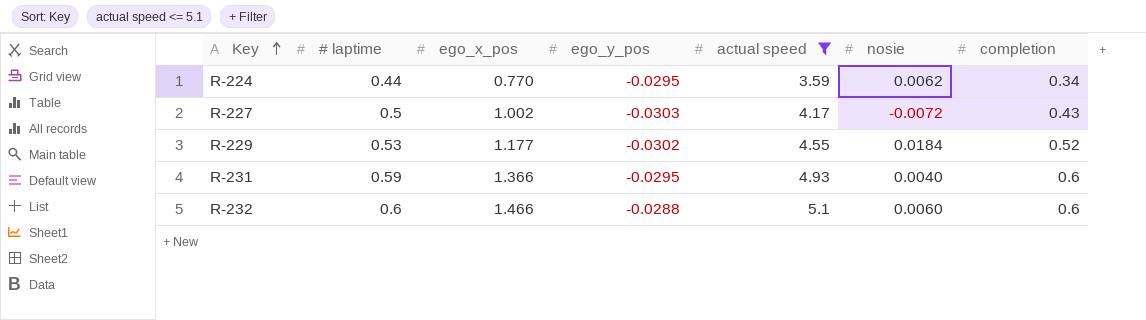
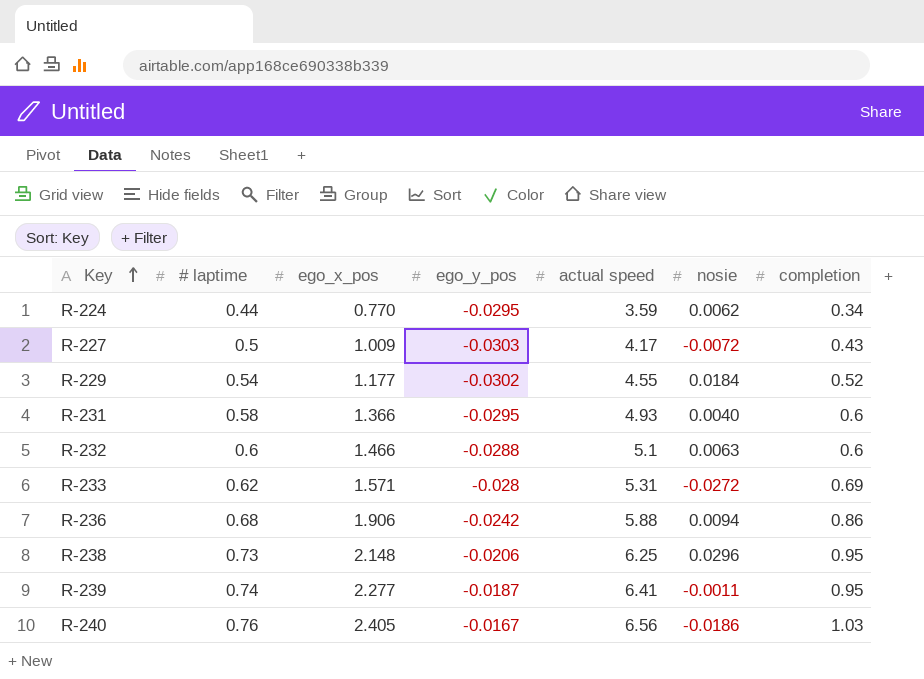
filter: actual speed <= 5.1 -> none
R-227 | ego_x_pos: 1.002 -> 1.009
R-229 | # laptime: 0.53 -> 0.54
R-231 | # laptime: 0.59 -> 0.58
R-232 | nosie: 0.0060 -> 0.0063

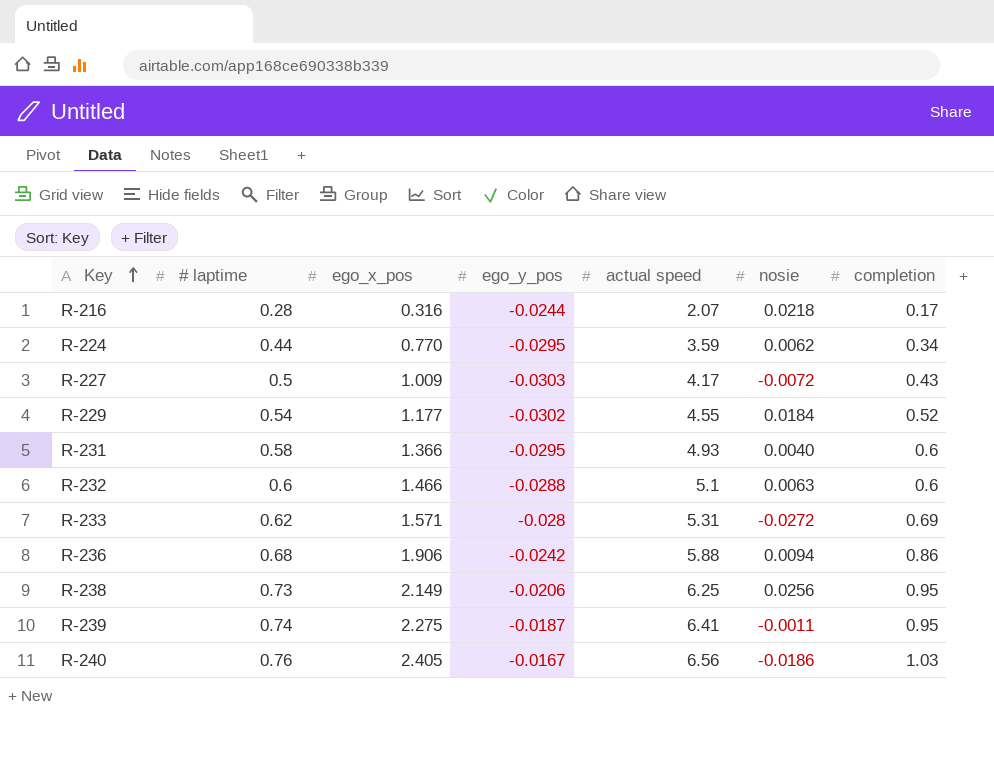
row R-216: none -> 0.28 | 0.316 | -0.0244 | 2.07 | 0.0218 | 0.17
R-238 | ego_x_pos: 2.148 -> 2.149
R-238 | nosie: 0.0296 -> 0.0256
R-239 | ego_x_pos: 2.277 -> 2.275

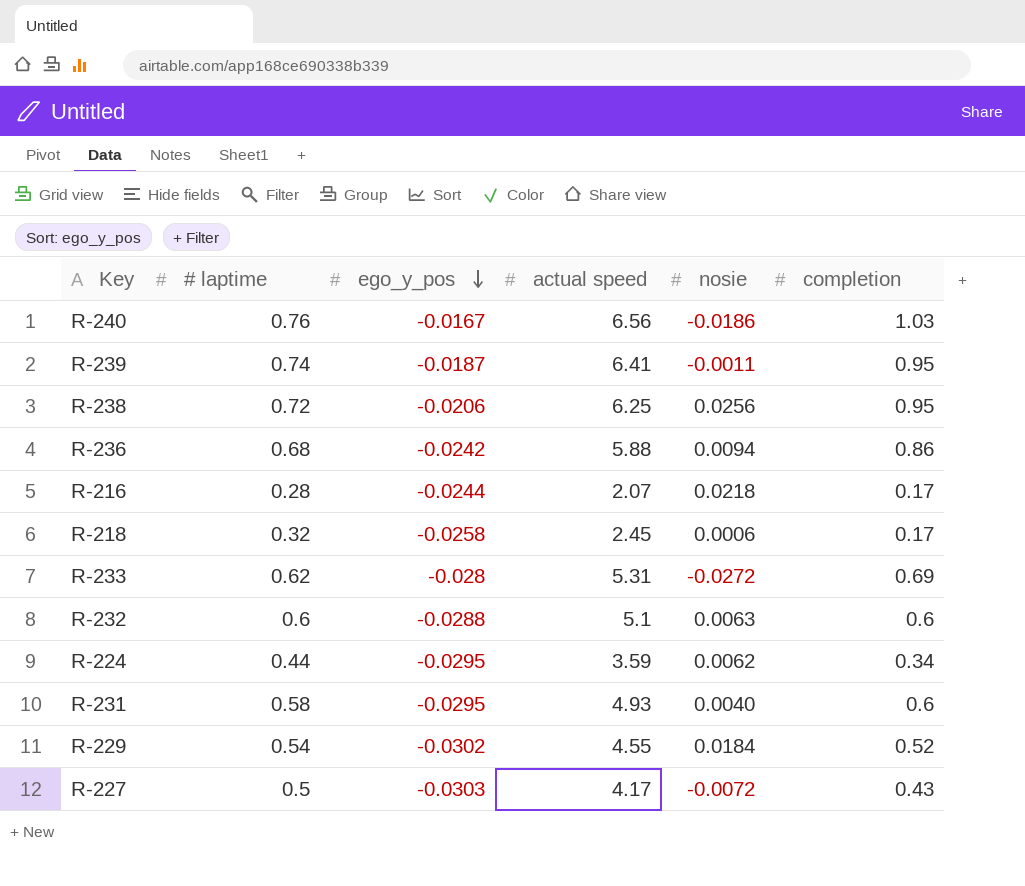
row order: Key ascending -> ego_y_pos descending
column ego_x_pos | position: 3 -> none
R-238 | # laptime: 0.73 -> 0.72
row R-218: none -> 0.32 | -0.0258 | 2.45 | 0.0006 | 0.17

